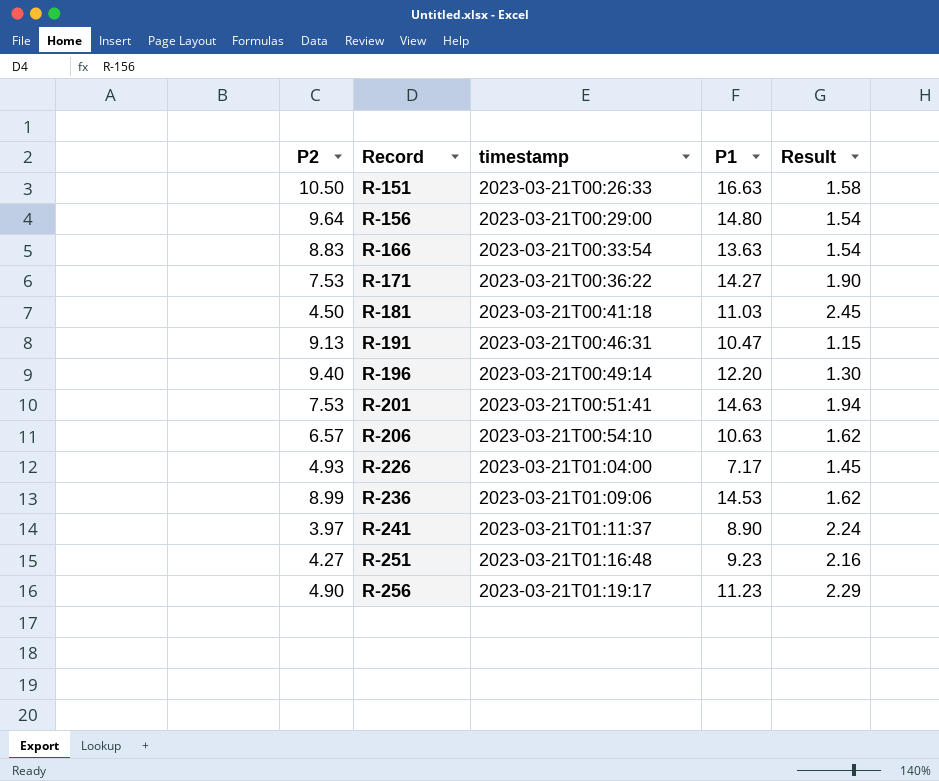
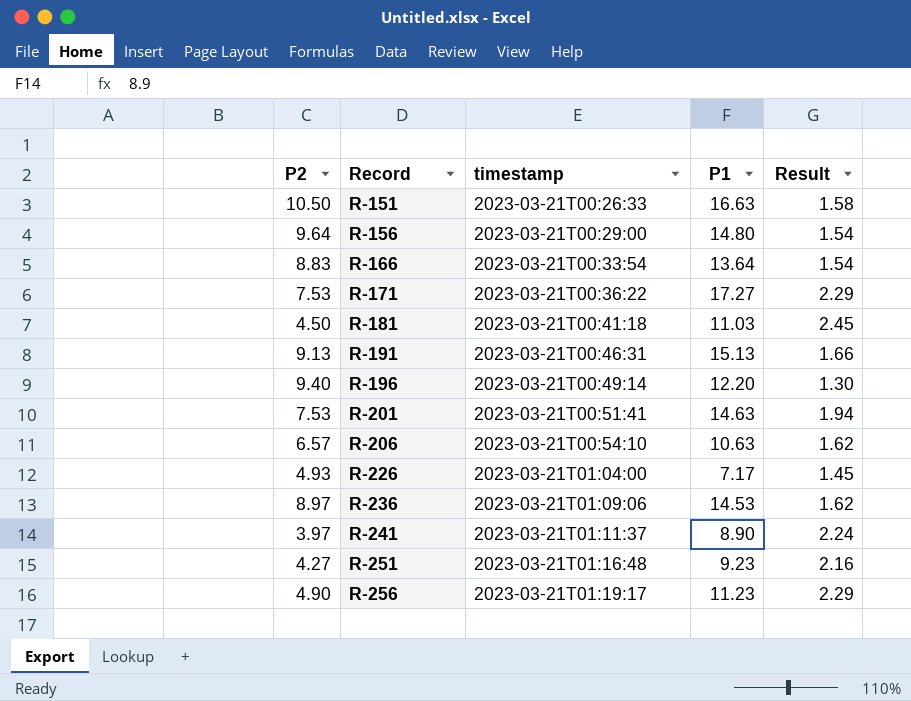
R-166 | P1: 13.63 -> 13.64
R-171 | P1: 14.27 -> 17.27
R-171 | Result: 1.90 -> 2.29
R-191 | P1: 10.47 -> 15.13
R-191 | Result: 1.15 -> 1.66
R-236 | P2: 8.99 -> 8.97

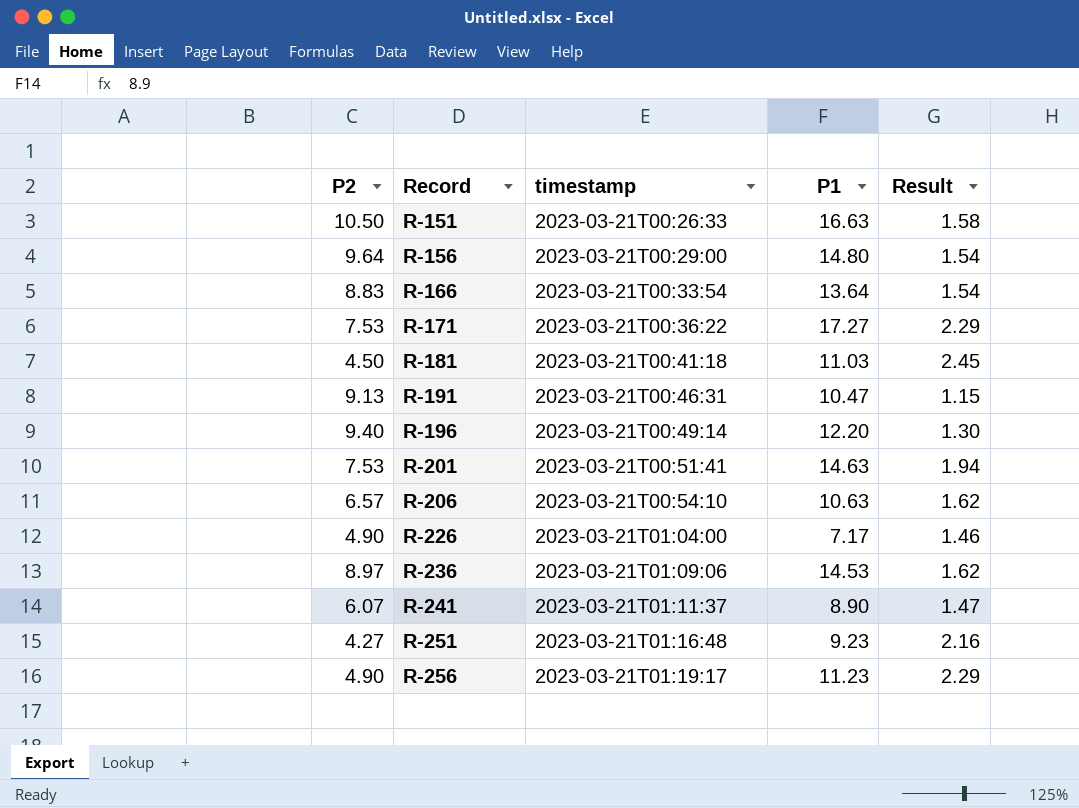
R-191 | P1: 15.13 -> 10.47
R-191 | Result: 1.66 -> 1.15
R-226 | P2: 4.93 -> 4.90
R-226 | Result: 1.45 -> 1.46
R-241 | P2: 3.97 -> 6.07
R-241 | Result: 2.24 -> 1.47

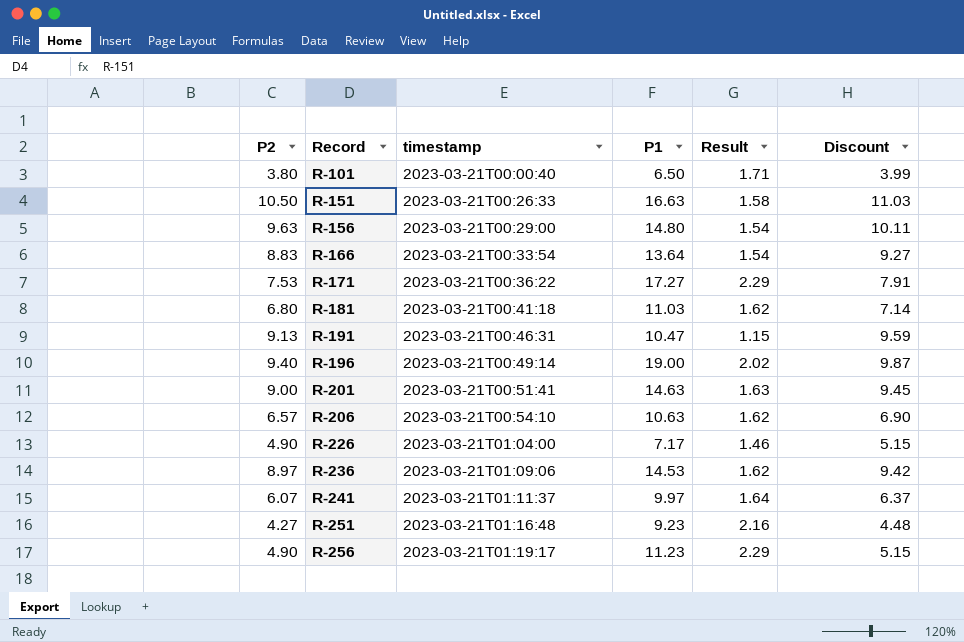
column Discount | formula: none -> [P2] * 1.05
row R-101: none -> 3.80 | 2023-03-21T00:00:40 | 6.50 | 1.71 | 3.99
R-156 | P2: 9.64 -> 9.63
R-181 | P2: 4.50 -> 6.80
R-181 | Result: 2.45 -> 1.62
R-196 | P1: 12.20 -> 19.00
R-196 | Result: 1.30 -> 2.02
R-201 | P2: 7.53 -> 9.00
R-201 | Result: 1.94 -> 1.63
R-241 | P1: 8.90 -> 9.97
R-241 | Result: 1.47 -> 1.64

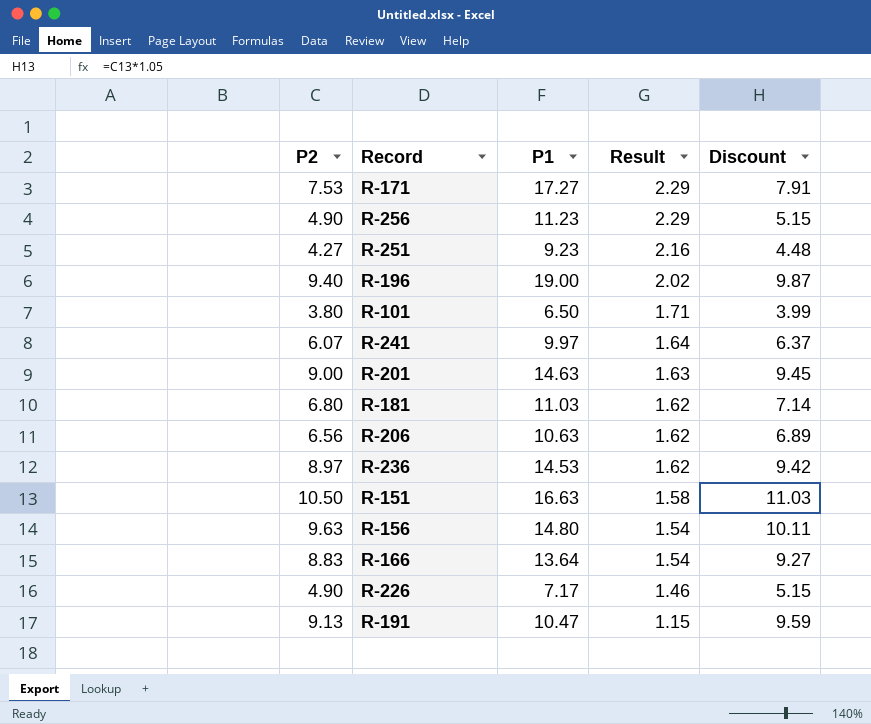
row order: Record ascending -> Result descending
column timestamp | position: 3 -> none
R-206 | P2: 6.57 -> 6.56
R-206 | Discount: 6.90 -> 6.89

